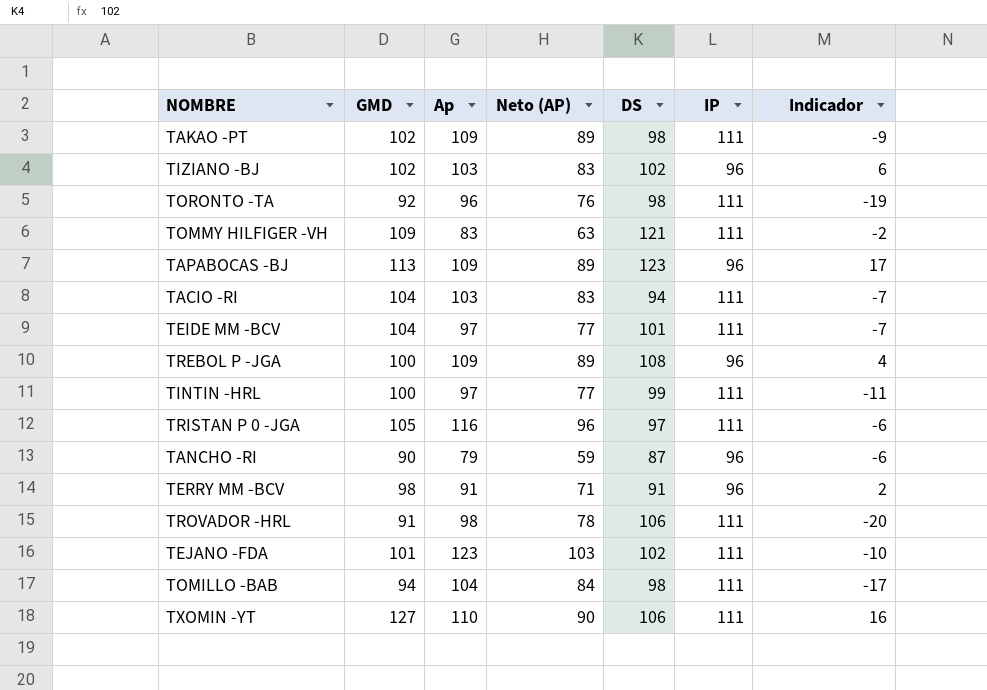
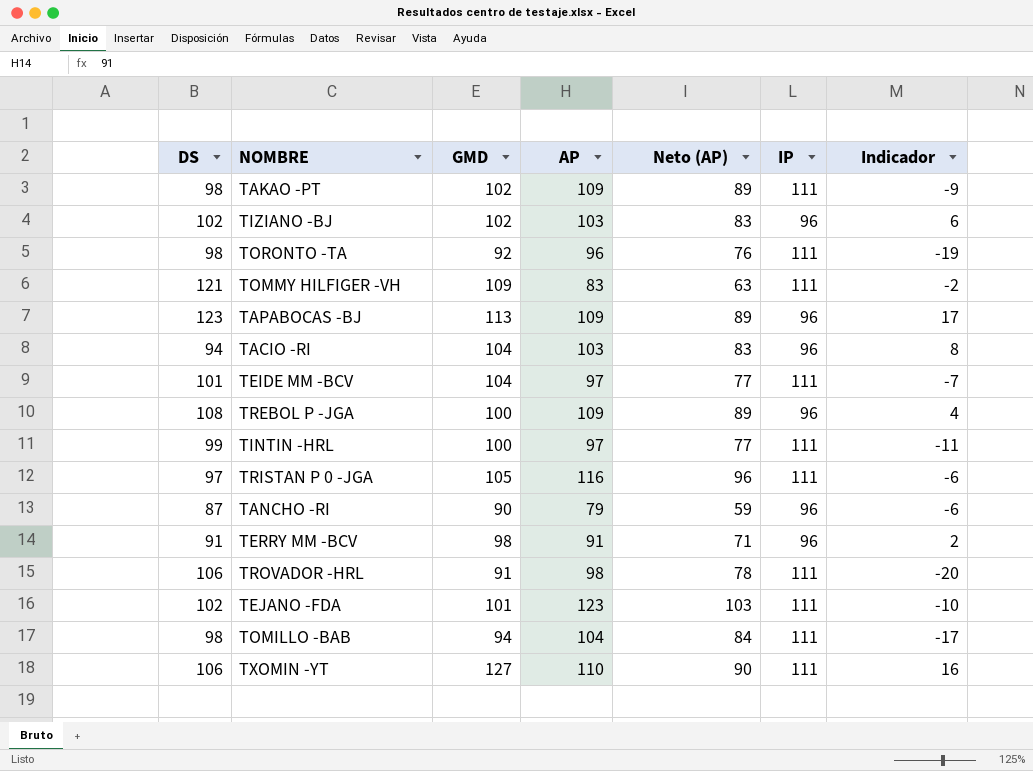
column DS | position: 5 -> 1
column name: Ap -> AP
TACIO -RI | IP: 111 -> 96
TACIO -RI | Indicador: -7 -> 8

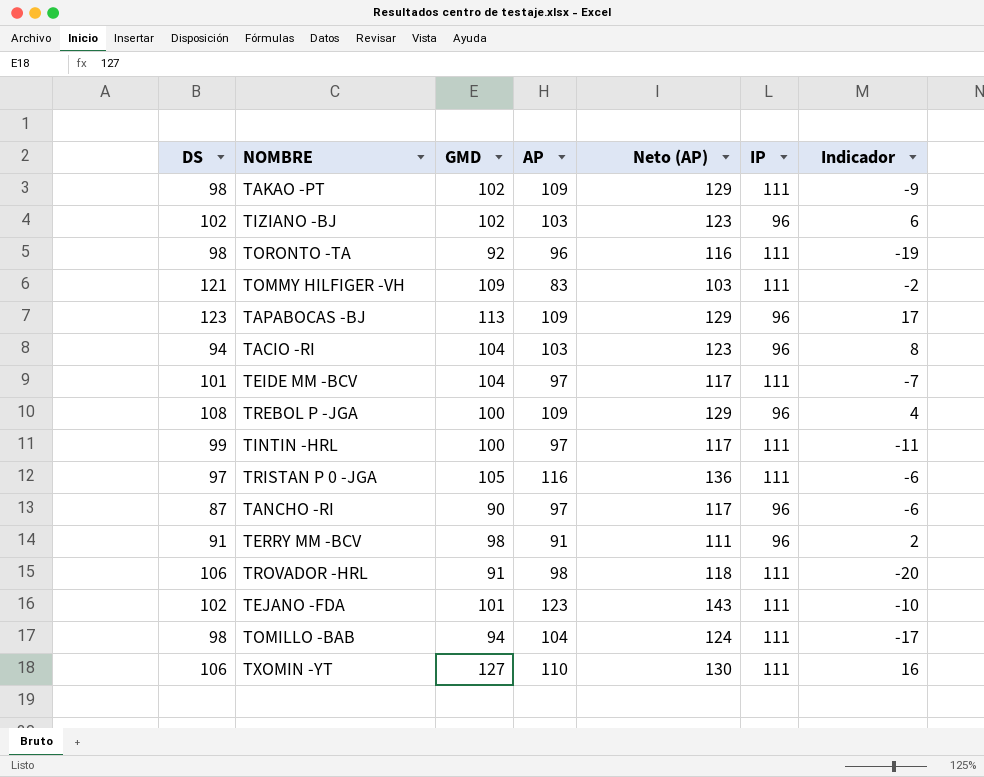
column Neto (AP) | formula: [AP] - 20 -> [AP] + 20
TANCHO -RI | AP: 79 -> 97

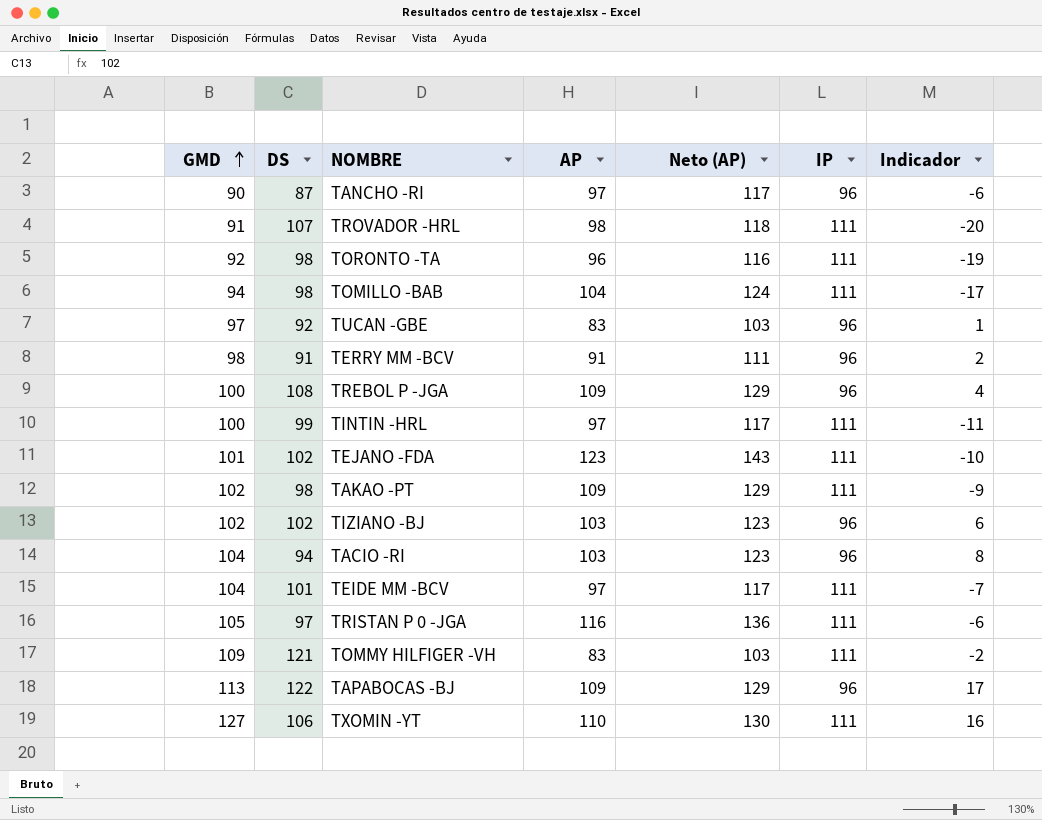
row order: none -> GMD ascending
column GMD | position: 3 -> 1
TROVADOR -HRL | DS: 106 -> 107
row TUCAN -GBE: none -> 97 | 92 | 83 | 103 | 96 | 1
TAPABOCAS -BJ | DS: 123 -> 122

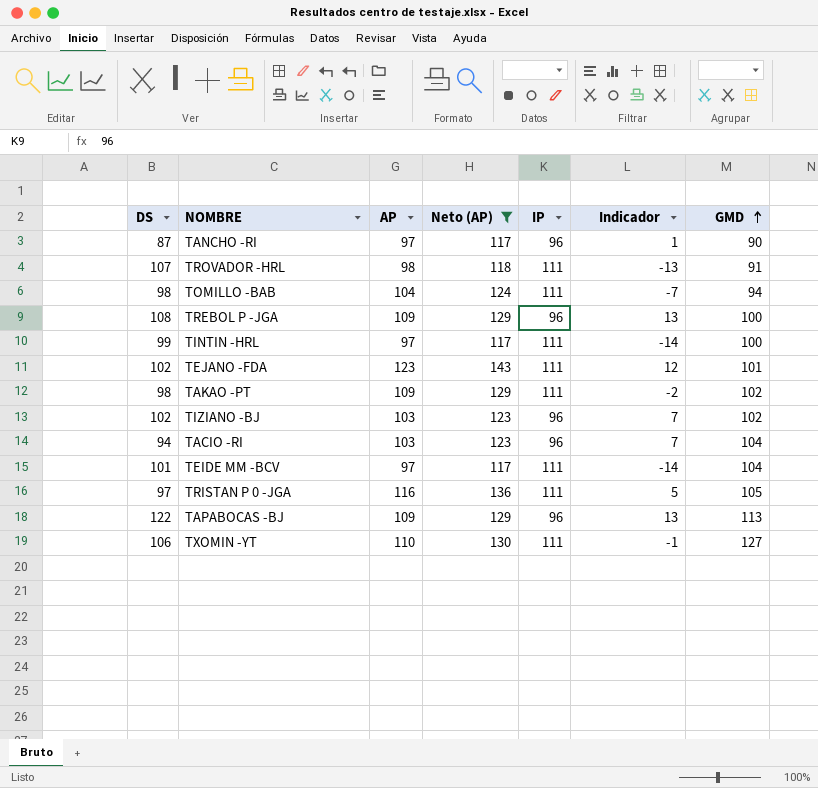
filter: none -> Neto (AP) >= 117
column Indicador | formula: [GMD] - [IP] -> [AP] - [IP]
column GMD | position: 1 -> 7

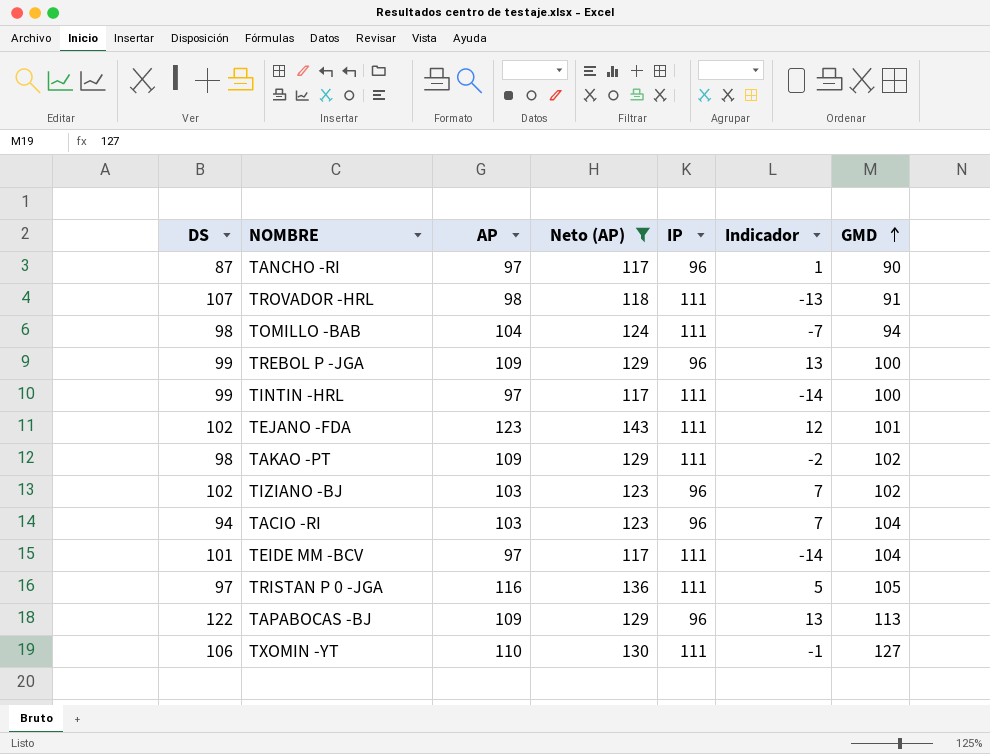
TREBOL P -JGA | DS: 108 -> 99

